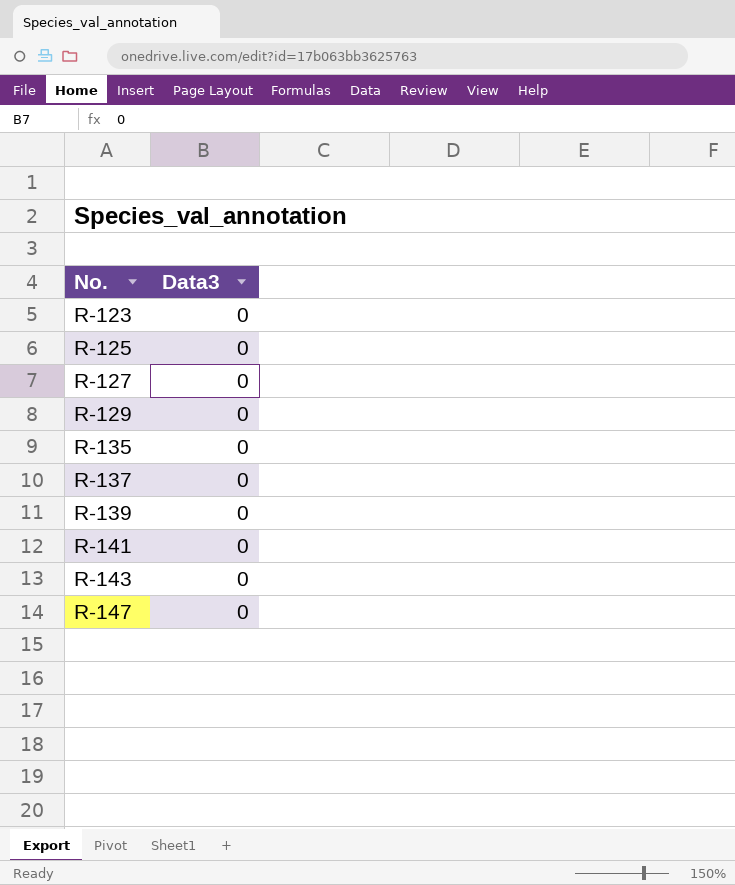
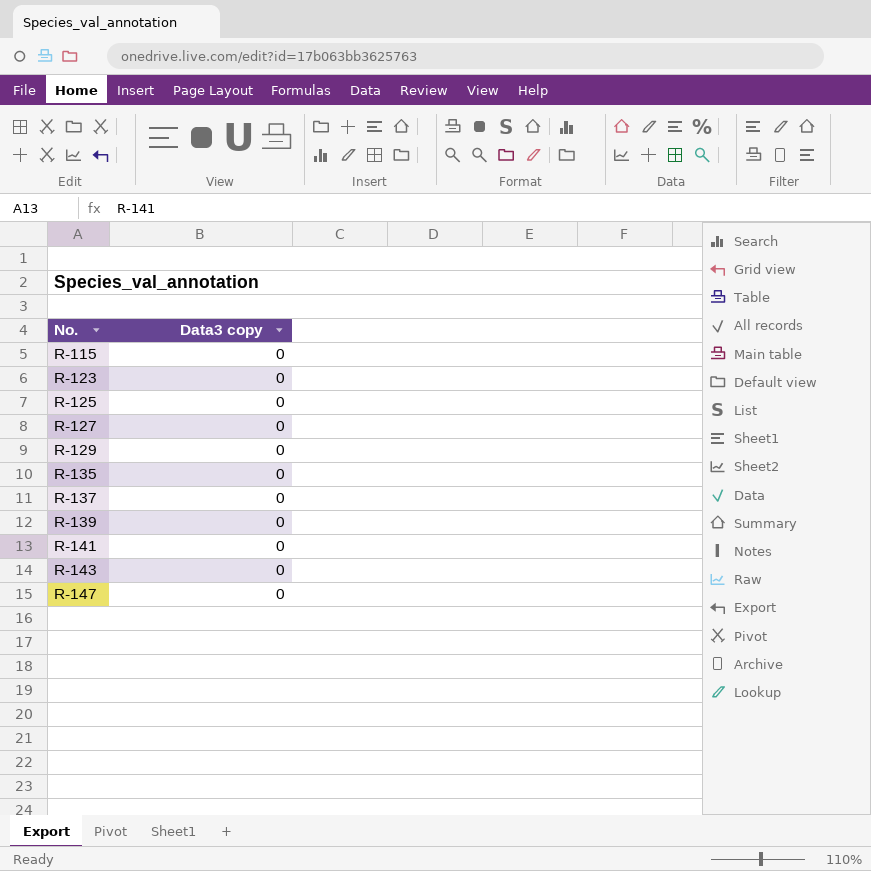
column name: Data3 -> Data3 copy
row R-115: none -> 0

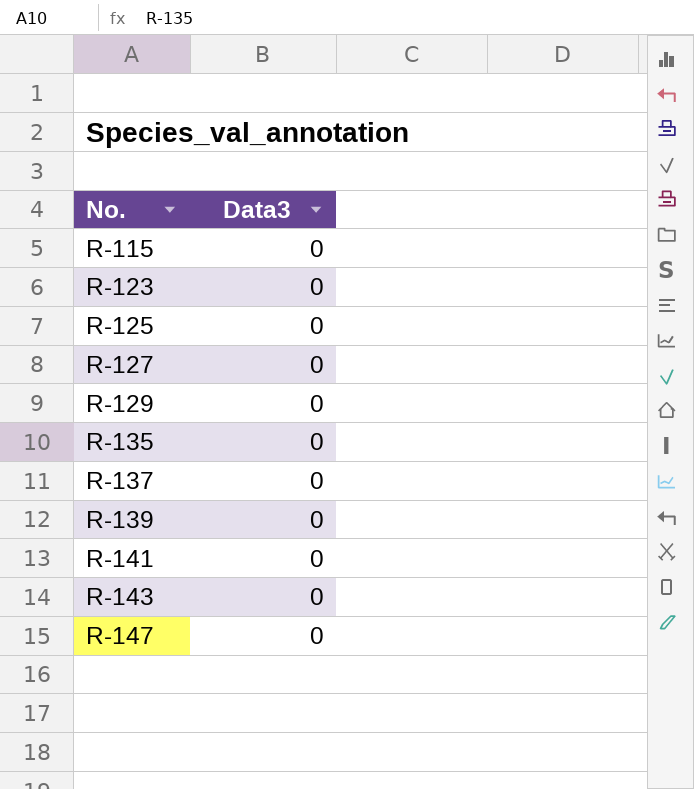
column name: Data3 copy -> Data3

